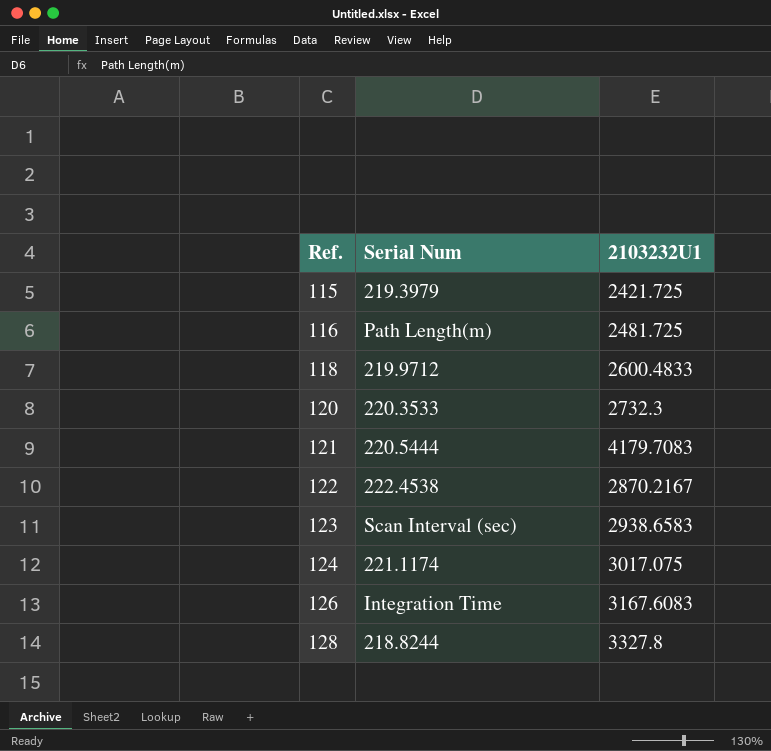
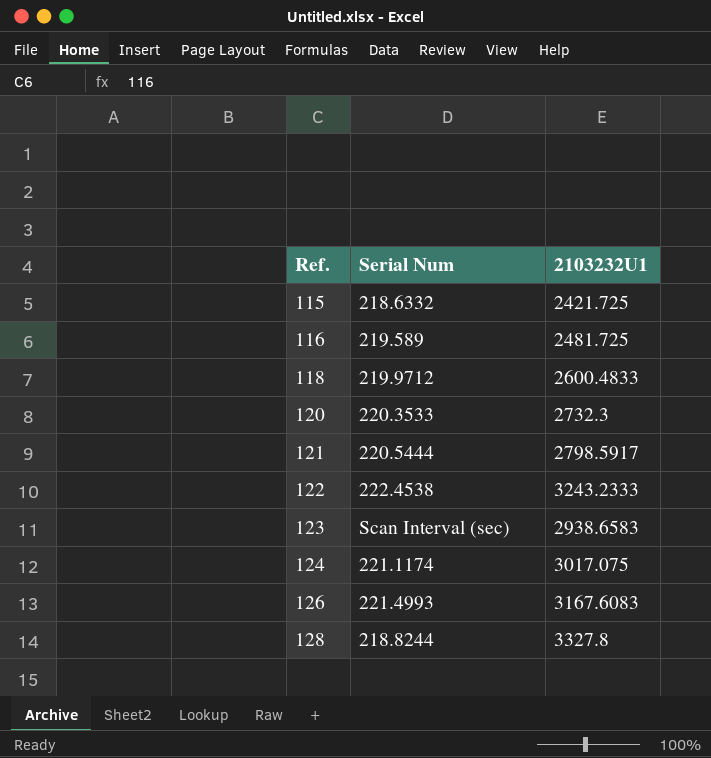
115 | Serial Num: 219.3979 -> 218.6332
116 | Serial Num: Path Length(m) -> 219.589
121 | 2103232U1: 4179.7083 -> 2798.5917
122 | 2103232U1: 2870.2167 -> 3243.2333
126 | Serial Num: Integration Time -> 221.4993

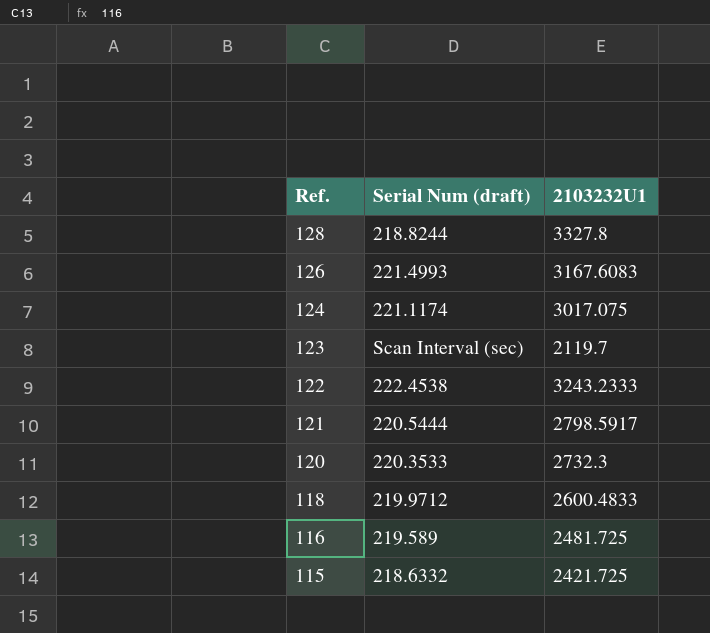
row order: Ref. ascending -> Ref. descending
column name: Serial Num -> Serial Num (draft)
123 | 2103232U1: 2938.6583 -> 2119.7

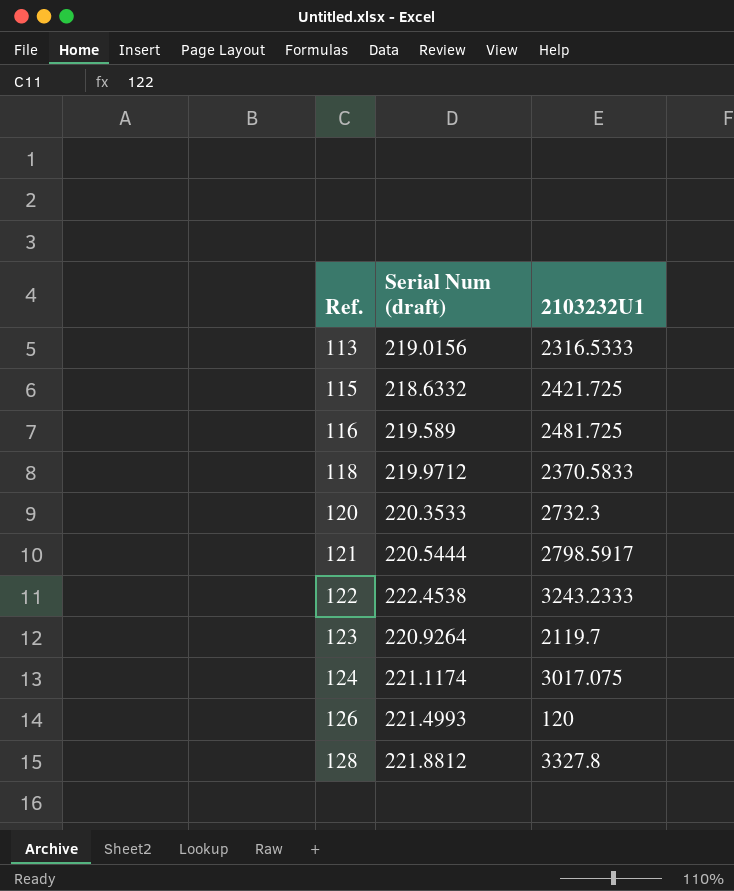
row order: Ref. descending -> Ref. ascending
row 113: none -> 219.0156 | 2316.5333
118 | 2103232U1: 2600.4833 -> 2370.5833
123 | Serial Num (draft): Scan Interval (sec) -> 220.9264
126 | 2103232U1: 3167.6083 -> 120
128 | Serial Num (draft): 218.8244 -> 221.8812

